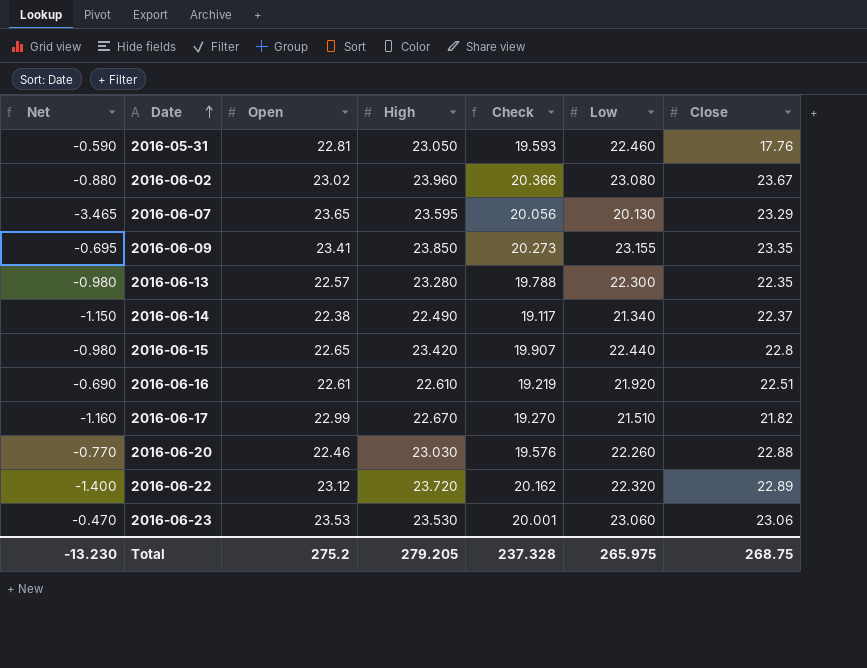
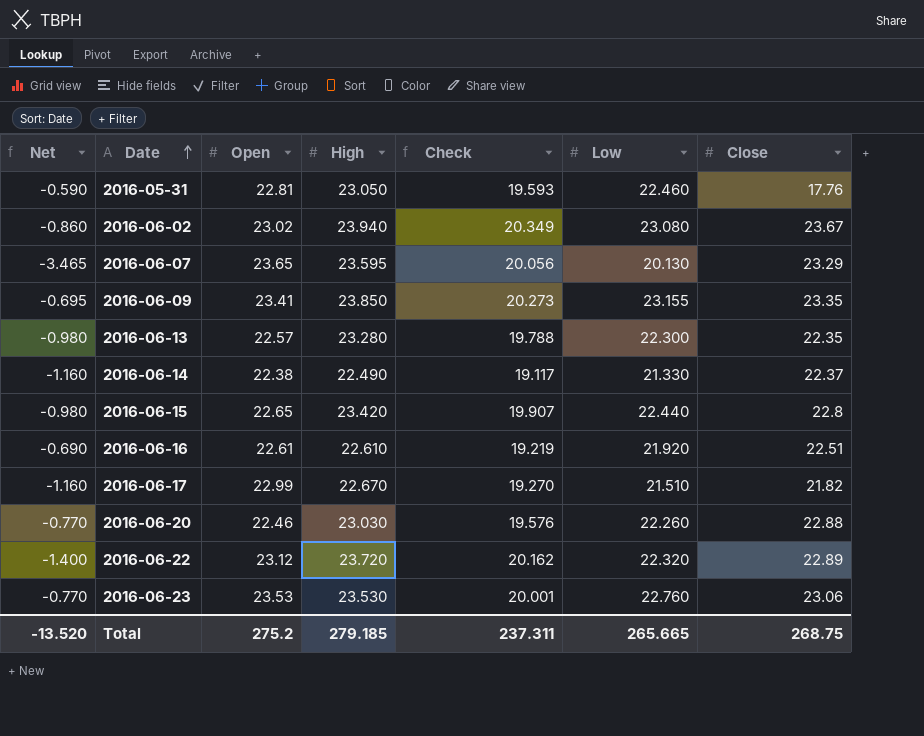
2016-06-02 | Net: -0.880 -> -0.860
2016-06-02 | High: 23.960 -> 23.940
2016-06-02 | Check: 20.366 -> 20.349
2016-06-14 | Net: -1.150 -> -1.160
2016-06-14 | Low: 21.340 -> 21.330
2016-06-23 | Net: -0.470 -> -0.770
2016-06-23 | Low: 23.060 -> 22.760
Total | Net: -13.230 -> -13.520
Total | High: 279.205 -> 279.185
Total | Check: 237.328 -> 237.311
Total | Low: 265.975 -> 265.665

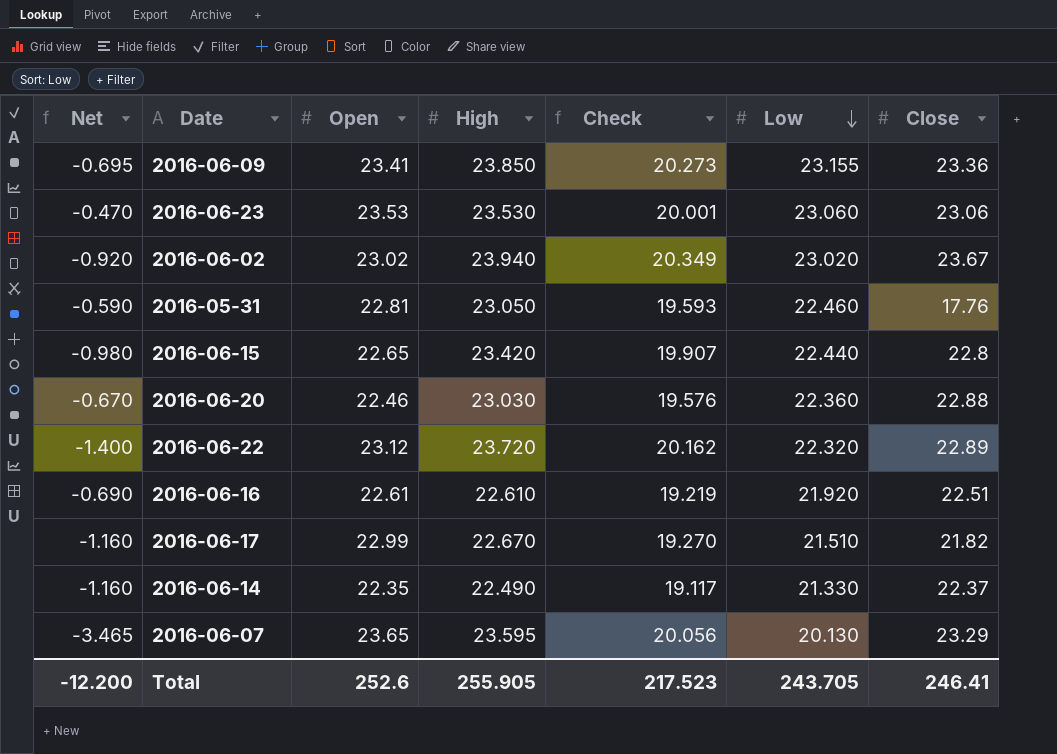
row order: Date ascending -> Low descending
row 2016-06-13: -0.980 | 22.57 | 23.280 | 19.788 | 22.300 | 22.35 -> none
2016-06-09 | Close: 23.35 -> 23.36
2016-06-23 | Net: -0.770 -> -0.470
2016-06-23 | Low: 22.760 -> 23.060
2016-06-02 | Net: -0.860 -> -0.920
2016-06-02 | Low: 23.080 -> 23.020
2016-06-20 | Net: -0.770 -> -0.670
2016-06-20 | Low: 22.260 -> 22.360
2016-06-14 | Open: 22.38 -> 22.35
Total | Net: -13.520 -> -12.200
Total | Open: 275.2 -> 252.6
Total | High: 279.185 -> 255.905
Total | Check: 237.311 -> 217.523
Total | Low: 265.665 -> 243.705
Total | Close: 268.75 -> 246.41

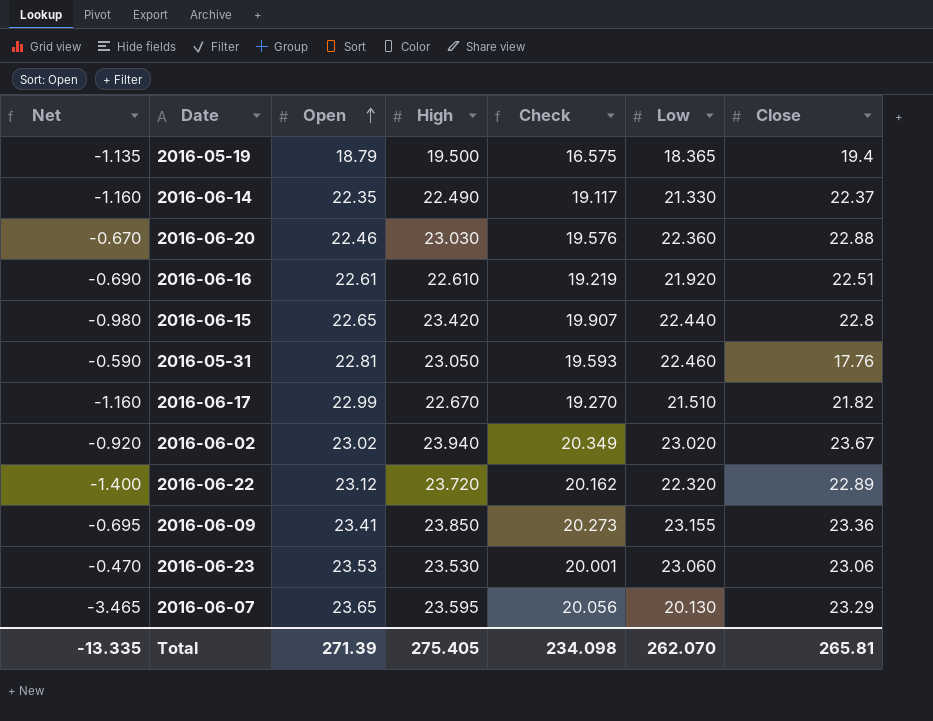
row order: Low descending -> Open ascending
row 2016-05-19: none -> -1.135 | 18.79 | 19.500 | 16.575 | 18.365 | 19.4
Total | Net: -12.200 -> -13.335
Total | Open: 252.6 -> 271.39
Total | High: 255.905 -> 275.405
Total | Check: 217.523 -> 234.098
Total | Low: 243.705 -> 262.070
Total | Close: 246.41 -> 265.81

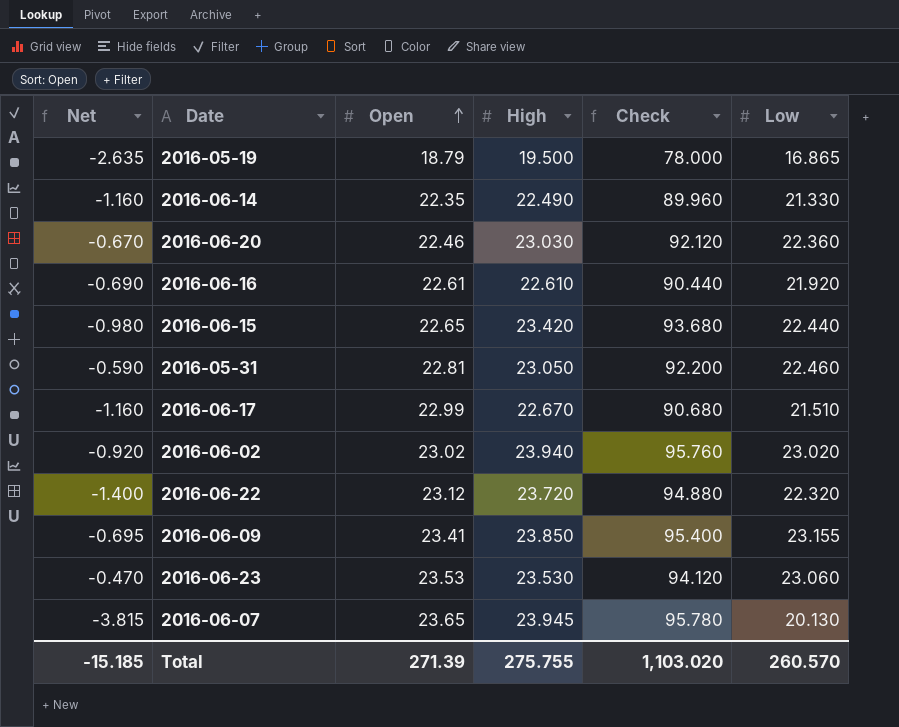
column Close | position: 7 -> none
column Check | formula: [High] * 0.85 -> [High] * 4
2016-05-19 | Net: -1.135 -> -2.635
2016-05-19 | Low: 18.365 -> 16.865
2016-06-07 | Net: -3.465 -> -3.815
2016-06-07 | High: 23.595 -> 23.945
Total | Net: -13.335 -> -15.185
Total | High: 275.405 -> 275.755
Total | Check: 234.098 -> 1,103.020
Total | Low: 262.070 -> 260.570

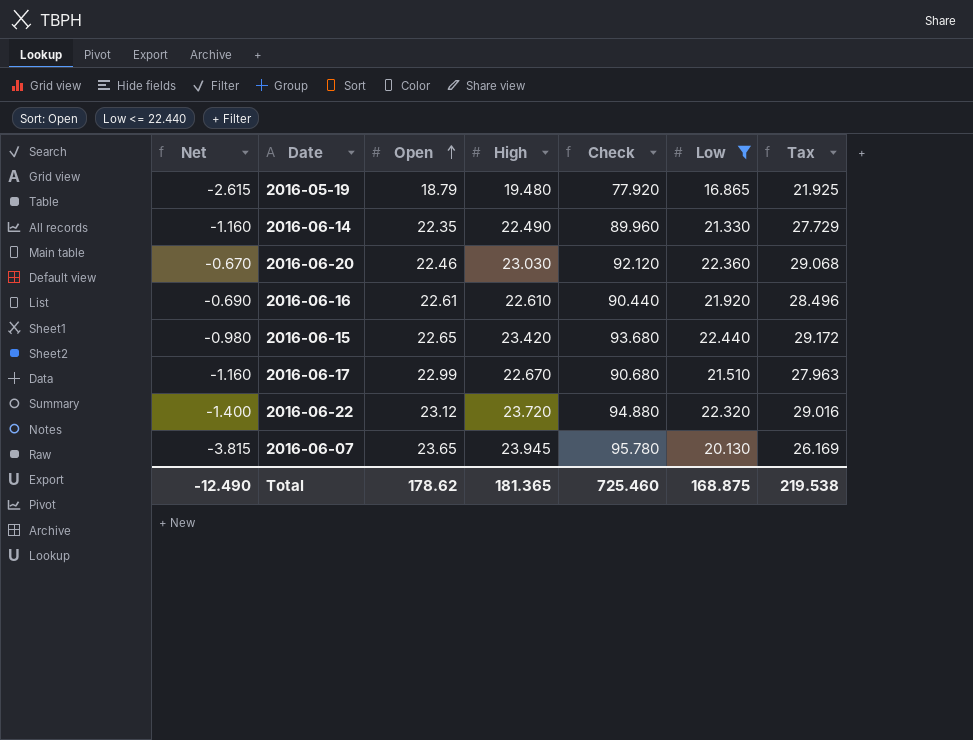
filter: none -> Low <= 22.440
column Tax | formula: none -> [Low] * 1.3
2016-05-19 | Net: -2.635 -> -2.615
2016-05-19 | High: 19.500 -> 19.480
2016-05-19 | Check: 78.000 -> 77.920
Total | Net: -15.185 -> -12.490
Total | Open: 271.39 -> 178.62
Total | High: 275.755 -> 181.365
Total | Check: 1,103.020 -> 725.460
Total | Low: 260.570 -> 168.875

